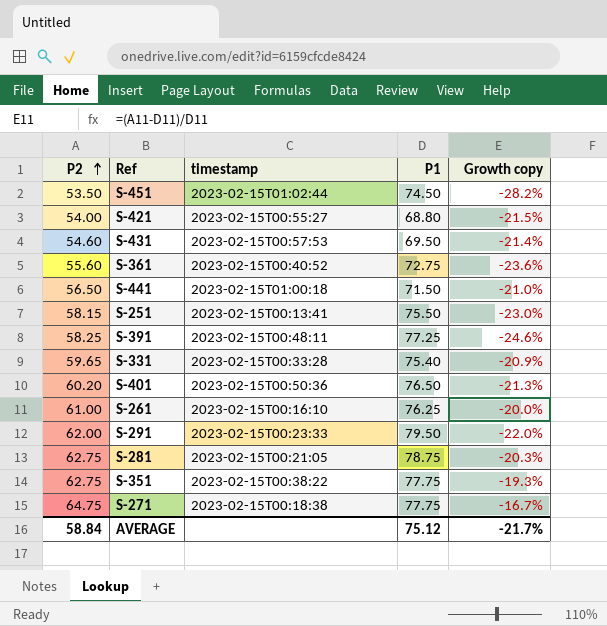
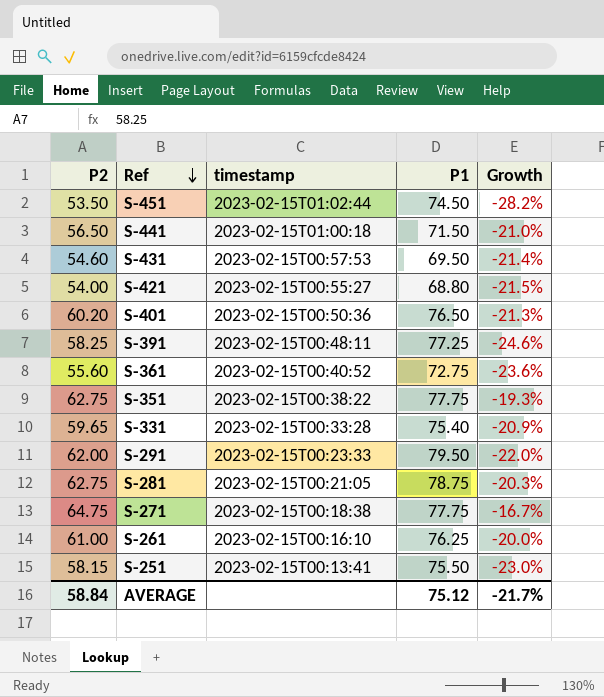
row order: P2 ascending -> Ref descending
column name: Growth copy -> Growth

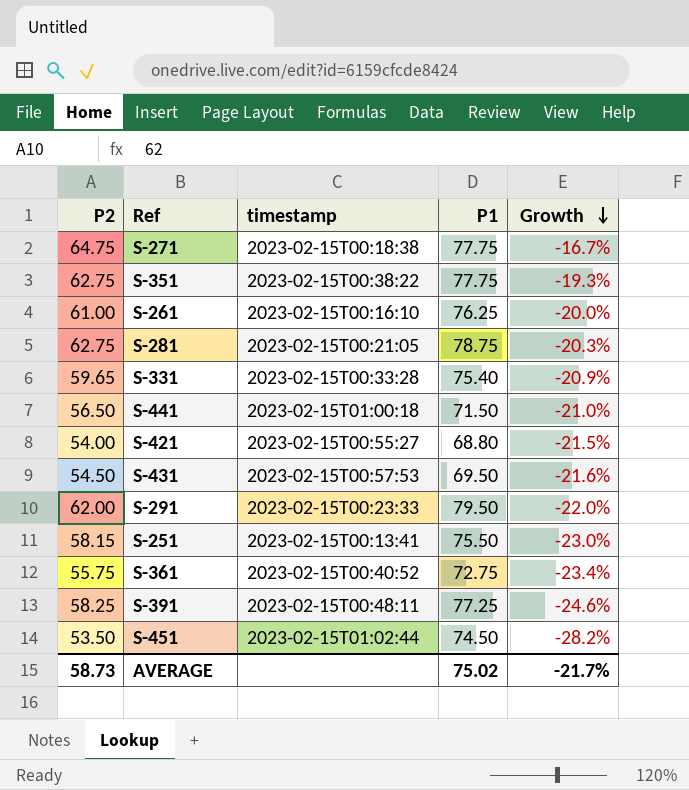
row order: Ref descending -> Growth descending
row S-401: 60.20 | 2023-02-15T00:50:36 | 76.50 | -21.3% -> none
S-431 | P2: 54.60 -> 54.50
S-431 | Growth: -21.4% -> -21.6%
S-361 | P2: 55.60 -> 55.75
S-361 | Growth: -23.6% -> -23.4%
AVERAGE | P2: 58.84 -> 58.73
AVERAGE | P1: 75.12 -> 75.02

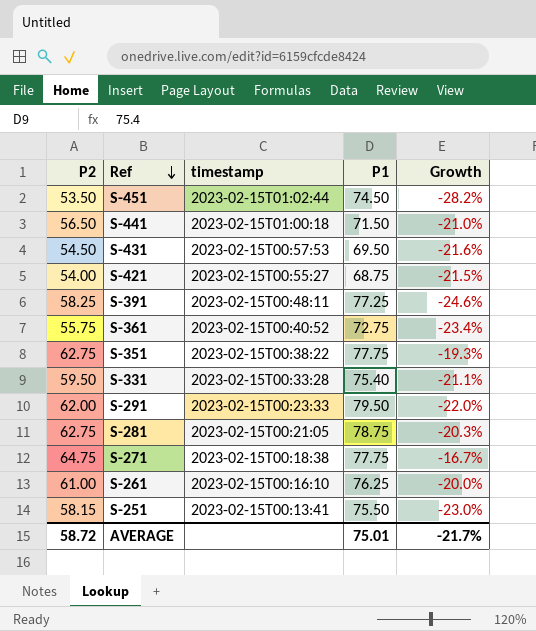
row order: Growth descending -> Ref descending
S-421 | P1: 68.80 -> 68.75
S-331 | P2: 59.65 -> 59.50
S-331 | Growth: -20.9% -> -21.1%
AVERAGE | P2: 58.73 -> 58.72
AVERAGE | P1: 75.02 -> 75.01

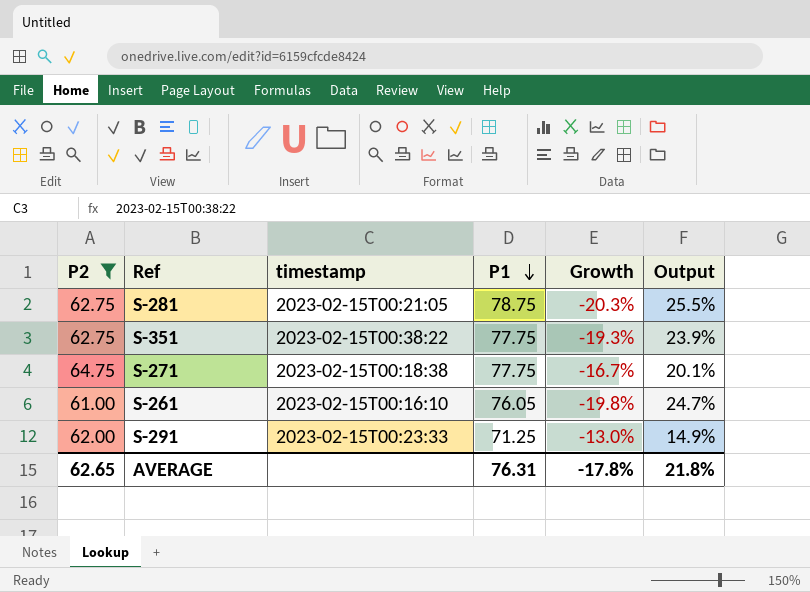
filter: none -> P2 >= 61.00
row order: Ref descending -> P1 descending
column Output | formula: none -> ([P1] - [P2]) / [P2]
S-261 | P1: 76.25 -> 76.05
S-261 | Growth: -20.0% -> -19.8%
S-291 | P1: 79.50 -> 71.25
S-291 | Growth: -22.0% -> -13.0%
AVERAGE | P2: 58.72 -> 62.65
AVERAGE | P1: 75.01 -> 76.31
AVERAGE | Growth: -21.7% -> -17.8%

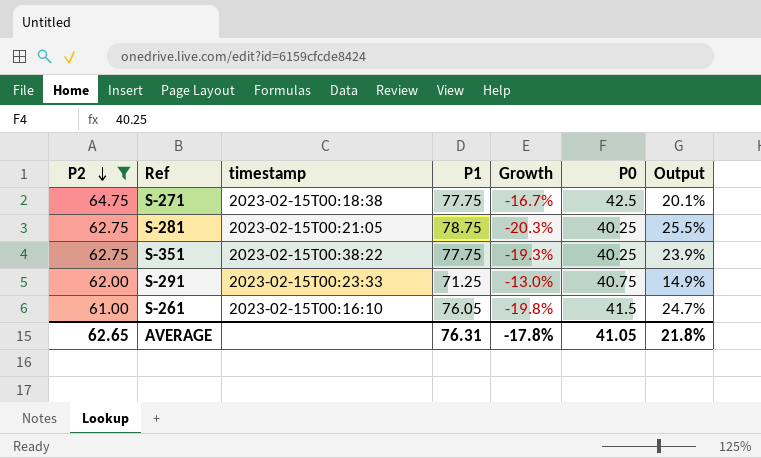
row order: P1 descending -> P2 descending
column P0 | position: none -> 6

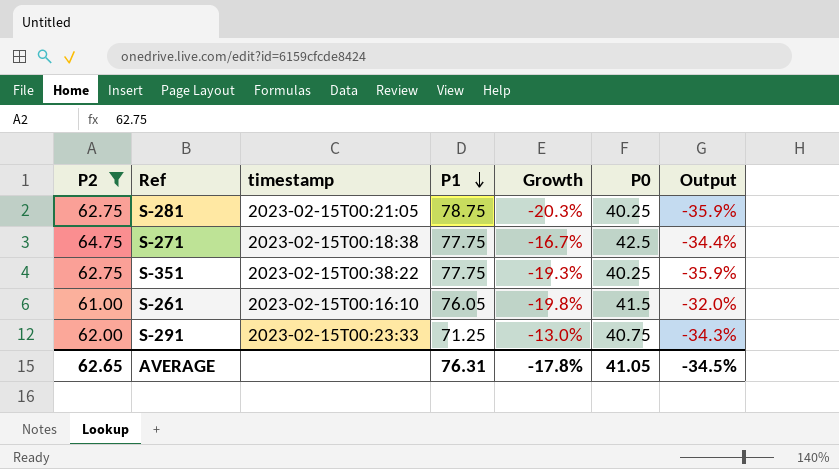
row order: P2 descending -> P1 descending
column Output | formula: ([P1] - [P2]) / [P2] -> ([P0] - [P2]) / [P2]
AVERAGE | Output: 21.8% -> -34.5%

